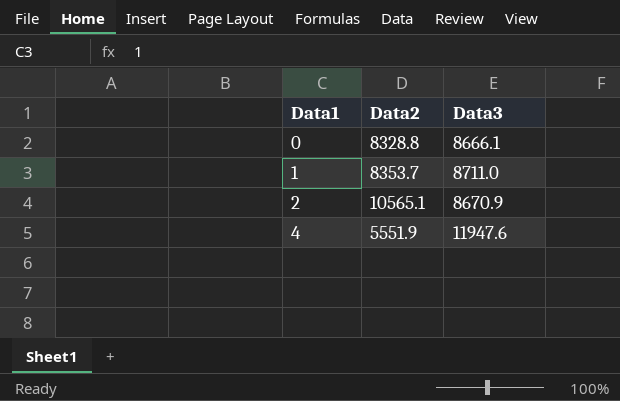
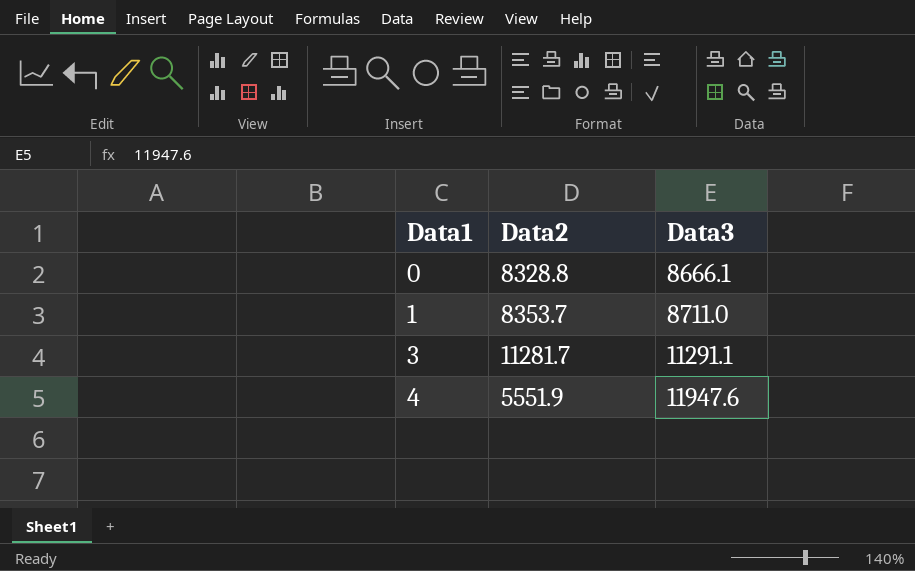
row 2: 10565.1 | 8670.9 -> none
row 3: none -> 11281.7 | 11291.1

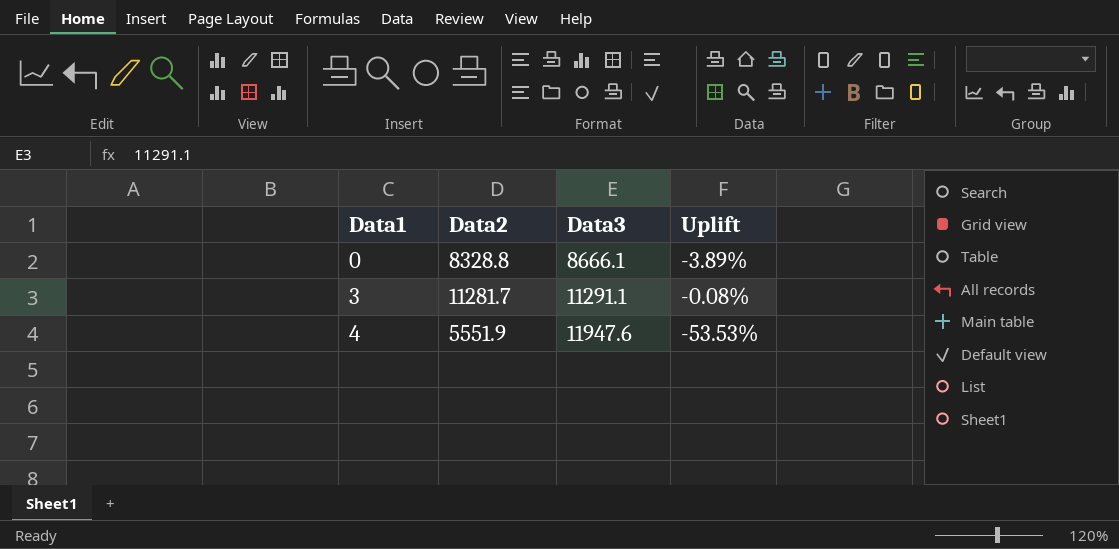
column Uplift | formula: none -> ([Data2] - [Data3]) / [Data3]
row 1: 8353.7 | 8711.0 -> none

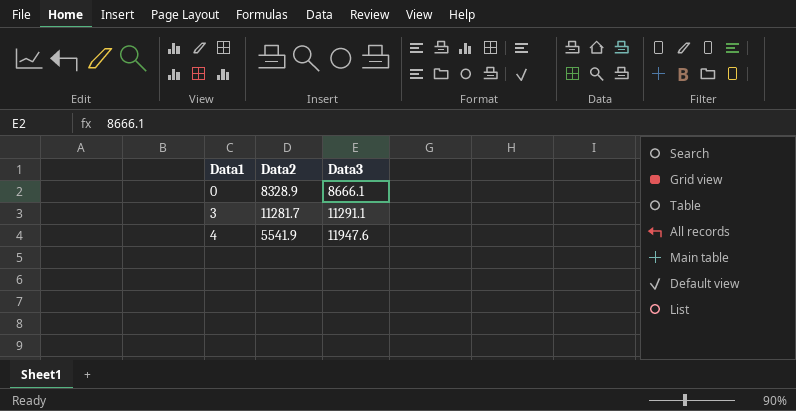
column Uplift | formula: ([Data2] - [Data3]) / [Data3] -> none
0 | Data2: 8328.8 -> 8328.9
4 | Data2: 5551.9 -> 5541.9

